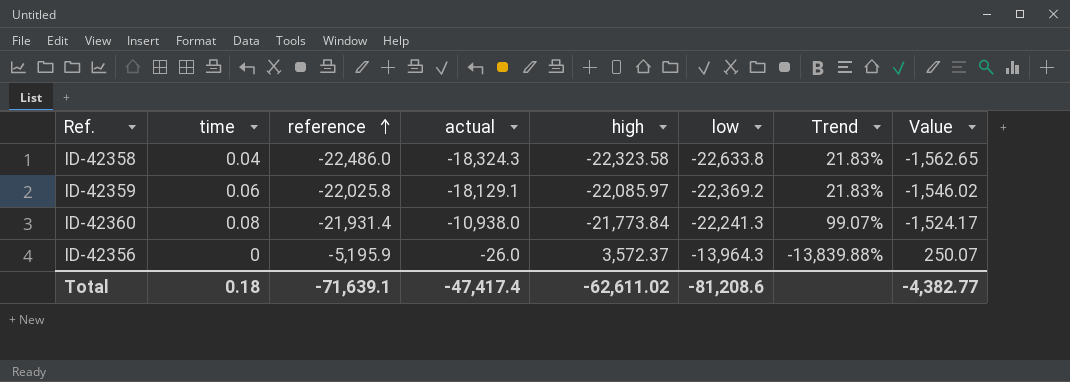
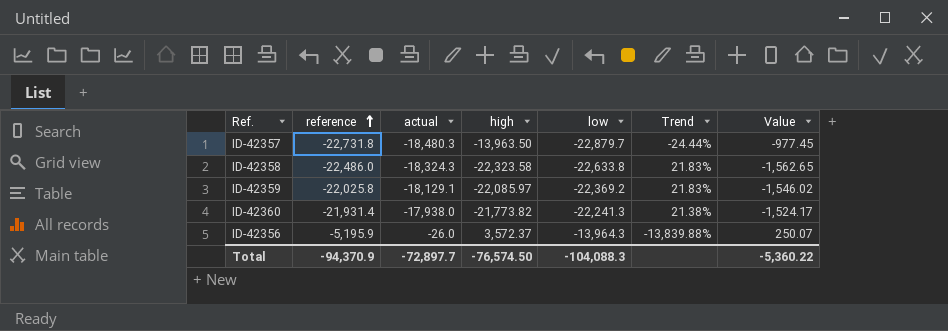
column time | position: 2 -> none
row ID-42357: none -> -22,731.8 | -18,480.3 | -13,963.50 | -22,879.7 | -24.44% | -977.45
ID-42360 | actual: -10,938.0 -> -17,938.0
ID-42360 | high: -21,773.84 -> -21,773.82
ID-42360 | Trend: 99.07% -> 21.38%
Total | reference: -71,639.1 -> -94,370.9
Total | actual: -47,417.4 -> -72,897.7
Total | high: -62,611.02 -> -76,574.50
Total | low: -81,208.6 -> -104,088.3
Total | Value: -4,382.77 -> -5,360.22

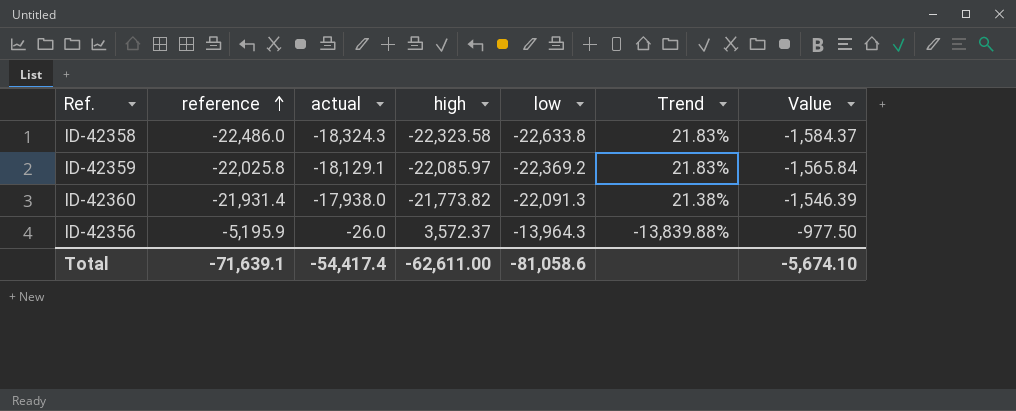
column Value | formula: [high] * 0.07 -> [low] * 0.07
row ID-42357: -22,731.8 | -18,480.3 | -13,963.50 | -22,879.7 | -24.44% | -977.45 -> none
ID-42360 | low: -22,241.3 -> -22,091.3
Total | reference: -94,370.9 -> -71,639.1
Total | actual: -72,897.7 -> -54,417.4
Total | high: -76,574.50 -> -62,611.00
Total | low: -104,088.3 -> -81,058.6
Total | Value: -5,360.22 -> -5,674.10

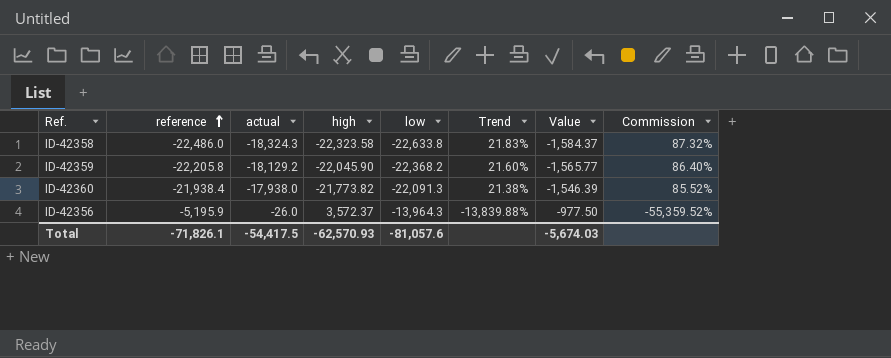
column Commission | formula: none -> [Trend] * 4
ID-42359 | reference: -22,025.8 -> -22,205.8
ID-42359 | actual: -18,129.1 -> -18,129.2
ID-42359 | high: -22,085.97 -> -22,045.90
ID-42359 | low: -22,369.2 -> -22,368.2
ID-42359 | Trend: 21.83% -> 21.60%
ID-42359 | Value: -1,565.84 -> -1,565.77
ID-42360 | reference: -21,931.4 -> -21,938.4
Total | reference: -71,639.1 -> -71,826.1
Total | actual: -54,417.4 -> -54,417.5
Total | high: -62,611.00 -> -62,570.93
Total | low: -81,058.6 -> -81,057.6
Total | Value: -5,674.10 -> -5,674.03

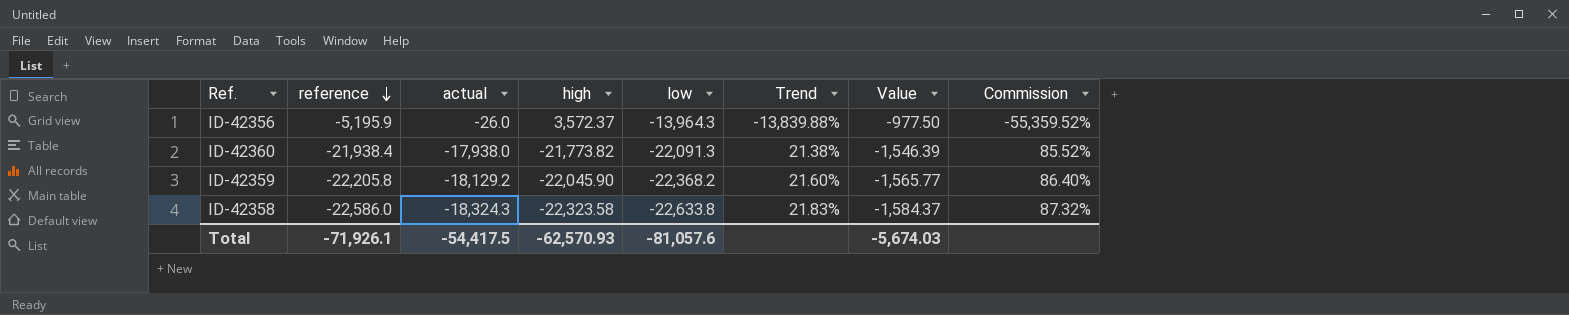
row order: reference ascending -> reference descending
ID-42358 | reference: -22,486.0 -> -22,586.0
Total | reference: -71,826.1 -> -71,926.1

